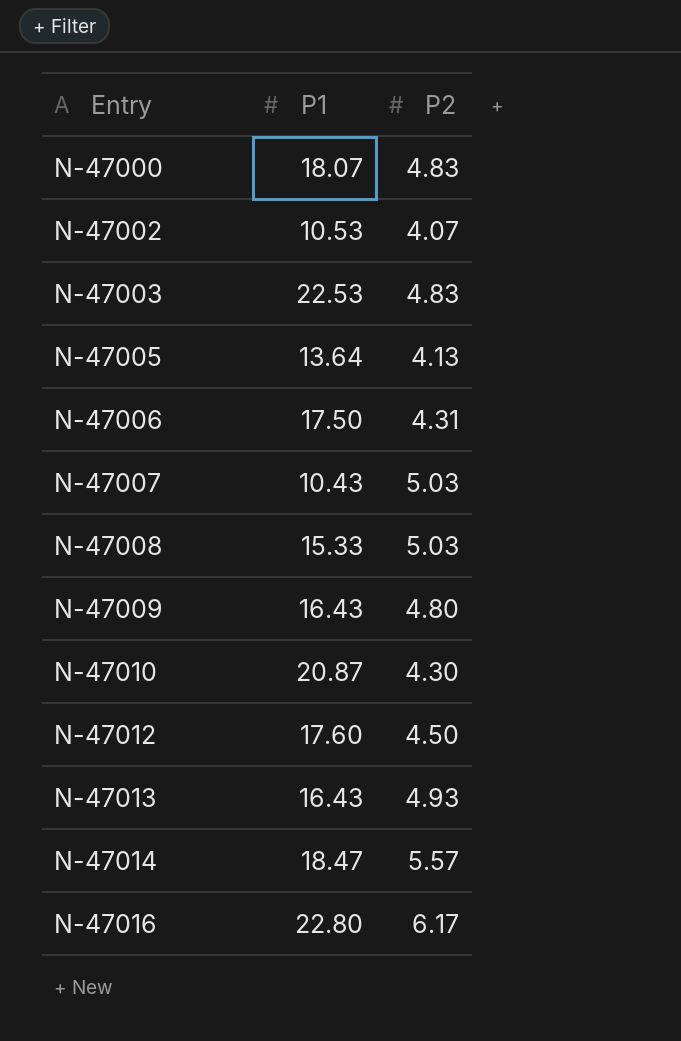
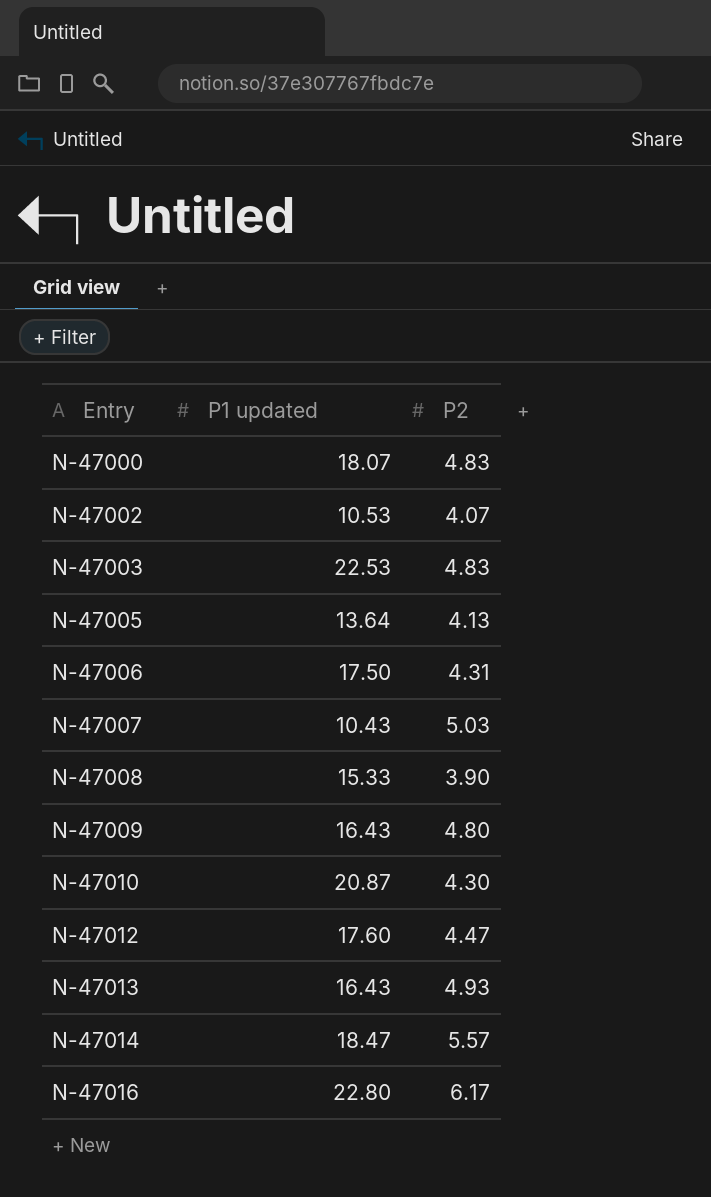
column name: P1 -> P1 updated
N-47008 | P2: 5.03 -> 3.90
N-47012 | P2: 4.50 -> 4.47

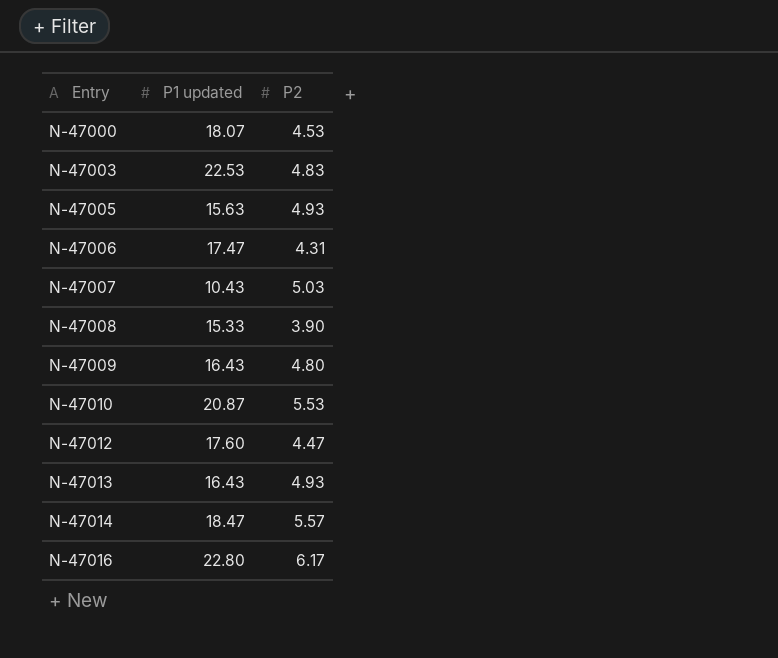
row N-47002: 10.53 | 4.07 -> none
N-47000 | P2: 4.83 -> 4.53
N-47005 | P1 updated: 13.64 -> 15.63
N-47005 | P2: 4.13 -> 4.93
N-47006 | P1 updated: 17.50 -> 17.47
N-47010 | P2: 4.30 -> 5.53

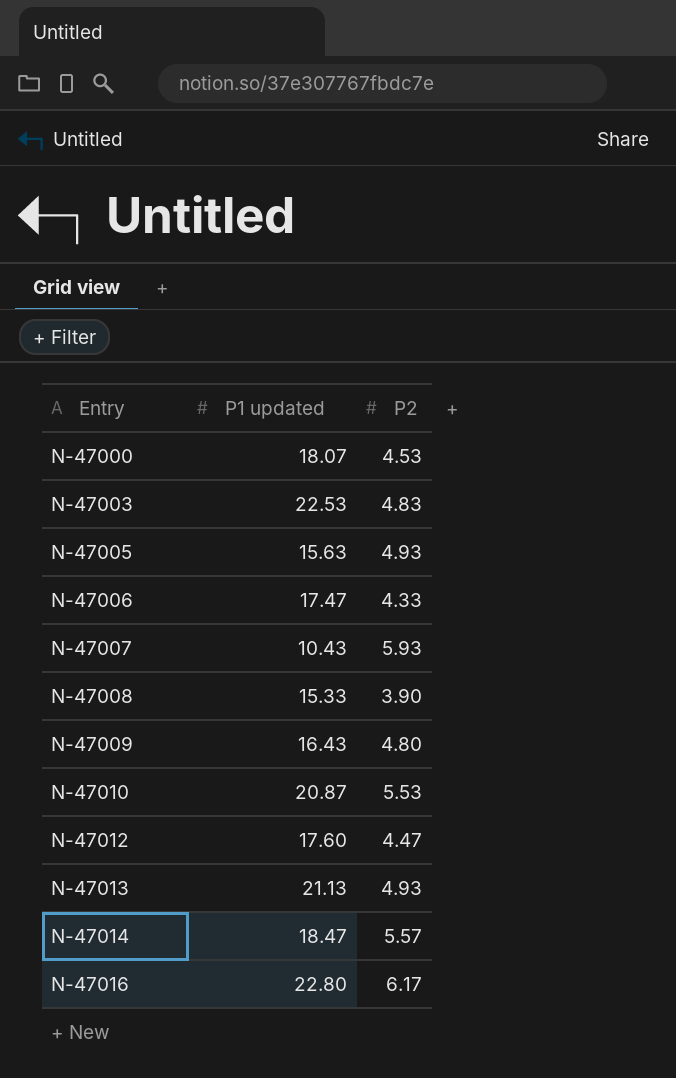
N-47006 | P2: 4.31 -> 4.33
N-47007 | P2: 5.03 -> 5.93
N-47013 | P1 updated: 16.43 -> 21.13

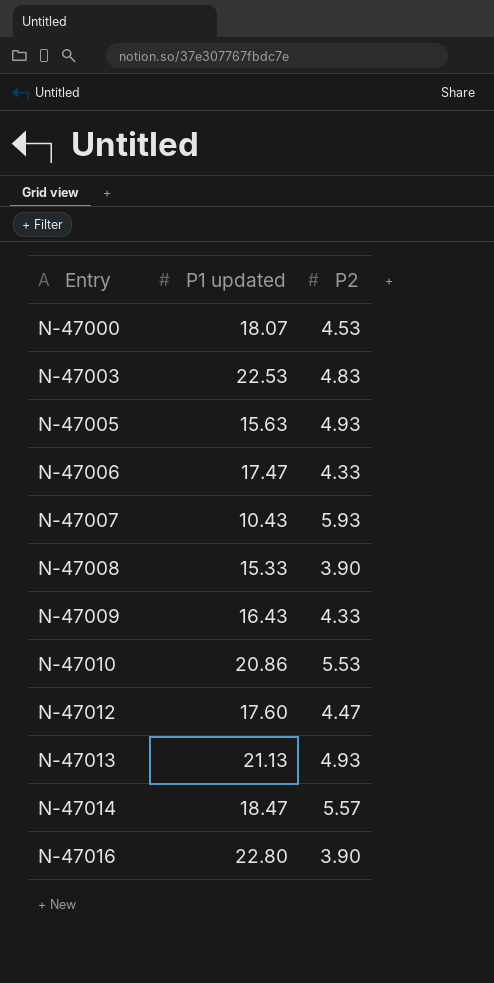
N-47009 | P2: 4.80 -> 4.33
N-47010 | P1 updated: 20.87 -> 20.86
N-47016 | P2: 6.17 -> 3.90

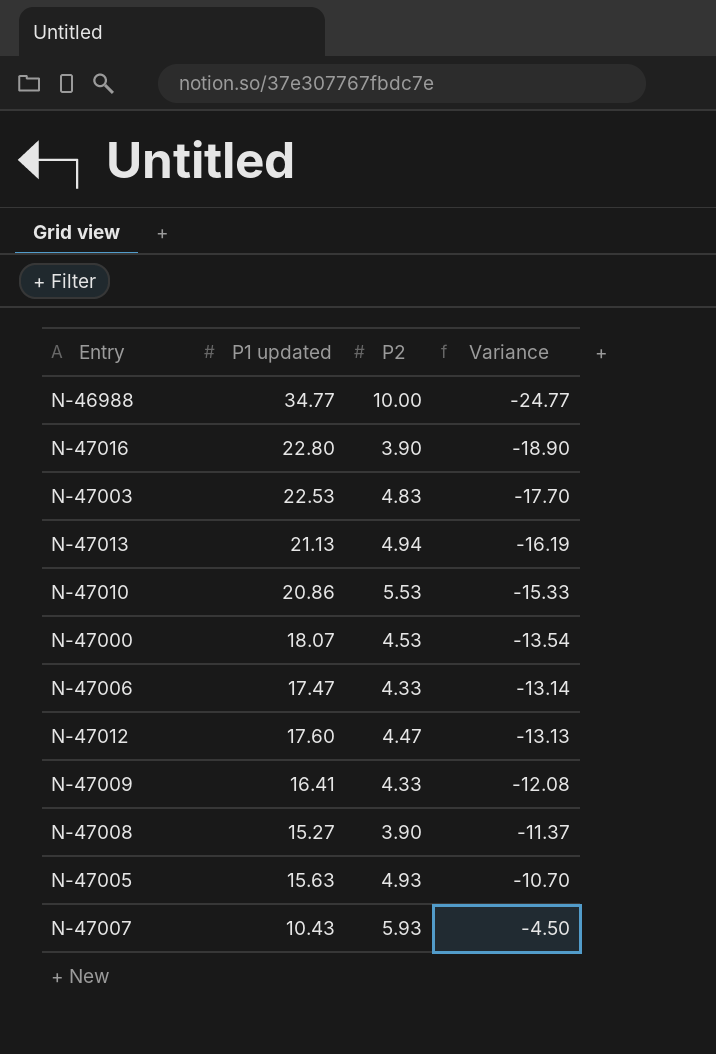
row order: Entry ascending -> Variance ascending
column Variance | formula: none -> [P2] - [P1 updated]
row N-47014: 18.47 | 5.57 -> none
row N-46988: none -> 34.77 | 10.00 | -24.77
N-47013 | P2: 4.93 -> 4.94
N-47009 | P1 updated: 16.43 -> 16.41
N-47008 | P1 updated: 15.33 -> 15.27

